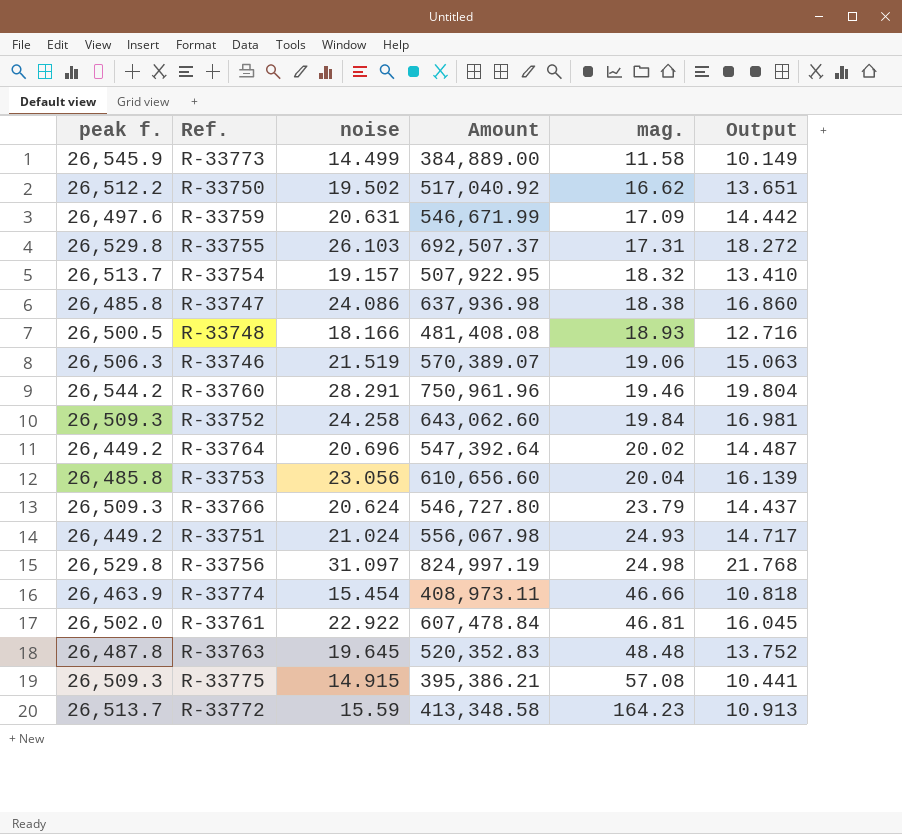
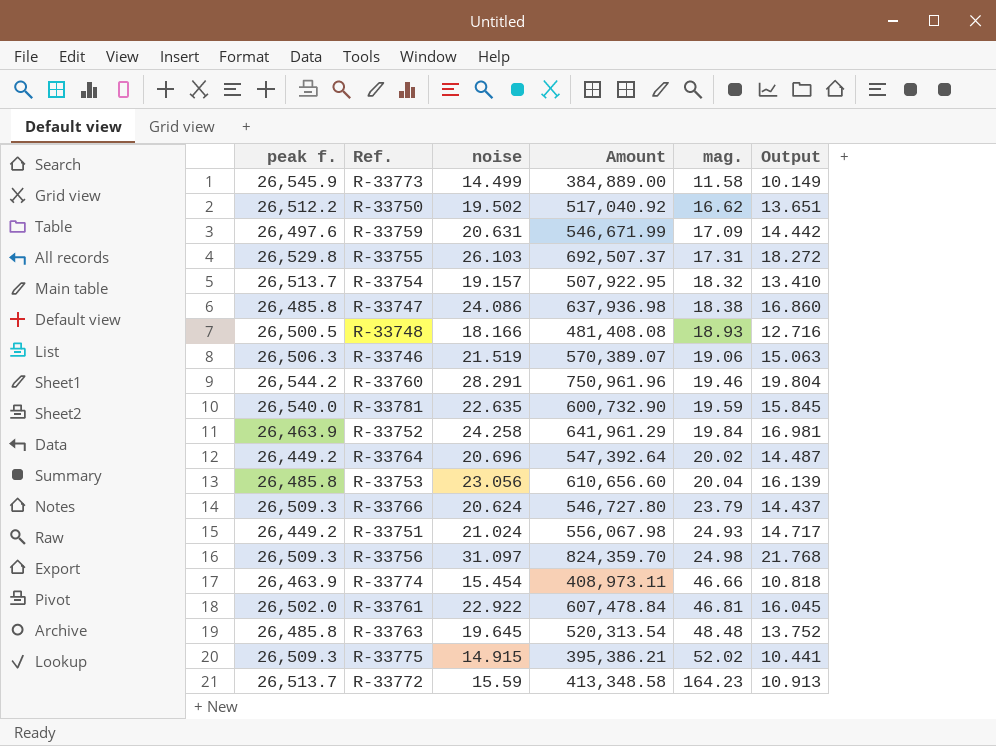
row R-33781: none -> 26,540.0 | 22.635 | 600,732.90 | 19.59 | 15.845
R-33752 | peak f.: 26,509.3 -> 26,463.9
R-33752 | Amount: 643,062.60 -> 641,961.29
R-33756 | peak f.: 26,529.8 -> 26,509.3
R-33756 | Amount: 824,997.19 -> 824,359.70
R-33763 | peak f.: 26,487.8 -> 26,485.8
R-33763 | Amount: 520,352.83 -> 520,313.54
R-33775 | mag.: 57.08 -> 52.02

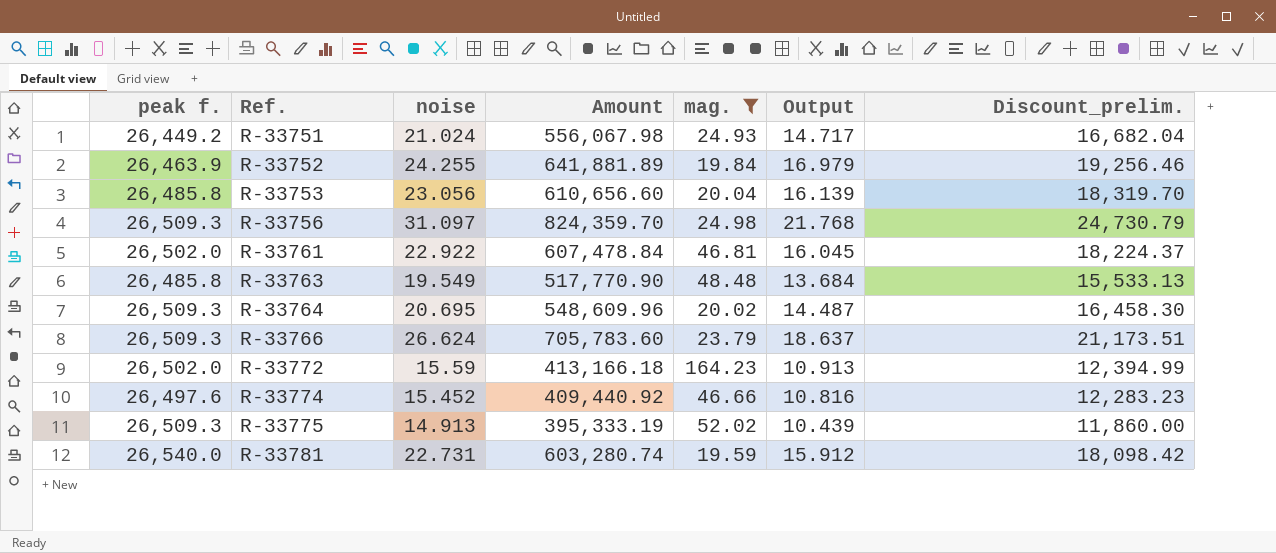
filter: none -> mag. >= 19.59
row order: mag. ascending -> Ref. ascending
column Discount_prelim. | formula: none -> [Amount] * 0.03
R-33752 | noise: 24.258 -> 24.255
R-33752 | Amount: 641,961.29 -> 641,881.89
R-33752 | Output: 16.981 -> 16.979
R-33763 | noise: 19.645 -> 19.549
R-33763 | Amount: 520,313.54 -> 517,770.90
R-33763 | Output: 13.752 -> 13.684
R-33764 | peak f.: 26,449.2 -> 26,509.3
R-33764 | noise: 20.696 -> 20.695
R-33764 | Amount: 547,392.64 -> 548,609.96
R-33766 | noise: 20.624 -> 26.624
R-33766 | Amount: 546,727.80 -> 705,783.60
R-33766 | Output: 14.437 -> 18.637
R-33772 | peak f.: 26,513.7 -> 26,502.0
R-33772 | Amount: 413,348.58 -> 413,166.18
R-33774 | peak f.: 26,463.9 -> 26,497.6
R-33774 | noise: 15.454 -> 15.452
R-33774 | Amount: 408,973.11 -> 409,440.92
R-33774 | Output: 10.818 -> 10.816
R-33775 | noise: 14.915 -> 14.913
R-33775 | Amount: 395,386.21 -> 395,333.19
R-33775 | Output: 10.441 -> 10.439
R-33781 | noise: 22.635 -> 22.731
R-33781 | Amount: 600,732.90 -> 603,280.74
R-33781 | Output: 15.845 -> 15.912

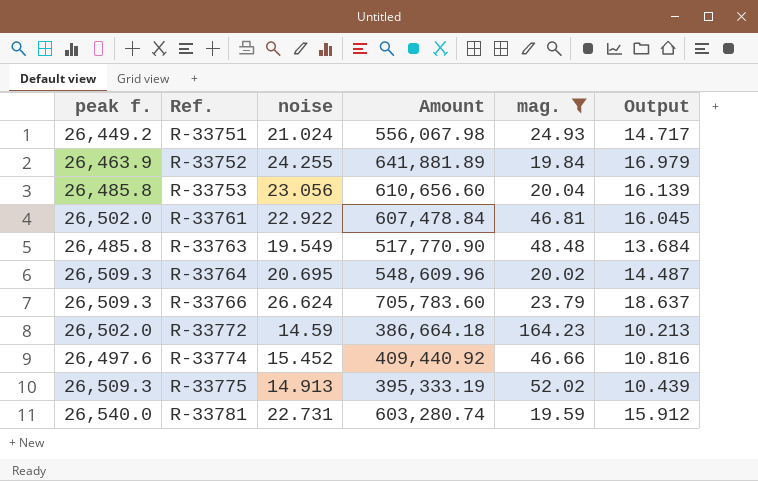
column Discount_prelim. | formula: [Amount] * 0.03 -> none
row R-33756: 26,509.3 | 31.097 | 824,359.70 | 24.98 | 21.768 | 24,730.79 -> none
R-33772 | noise: 15.59 -> 14.59
R-33772 | Amount: 413,166.18 -> 386,664.18
R-33772 | Output: 10.913 -> 10.213

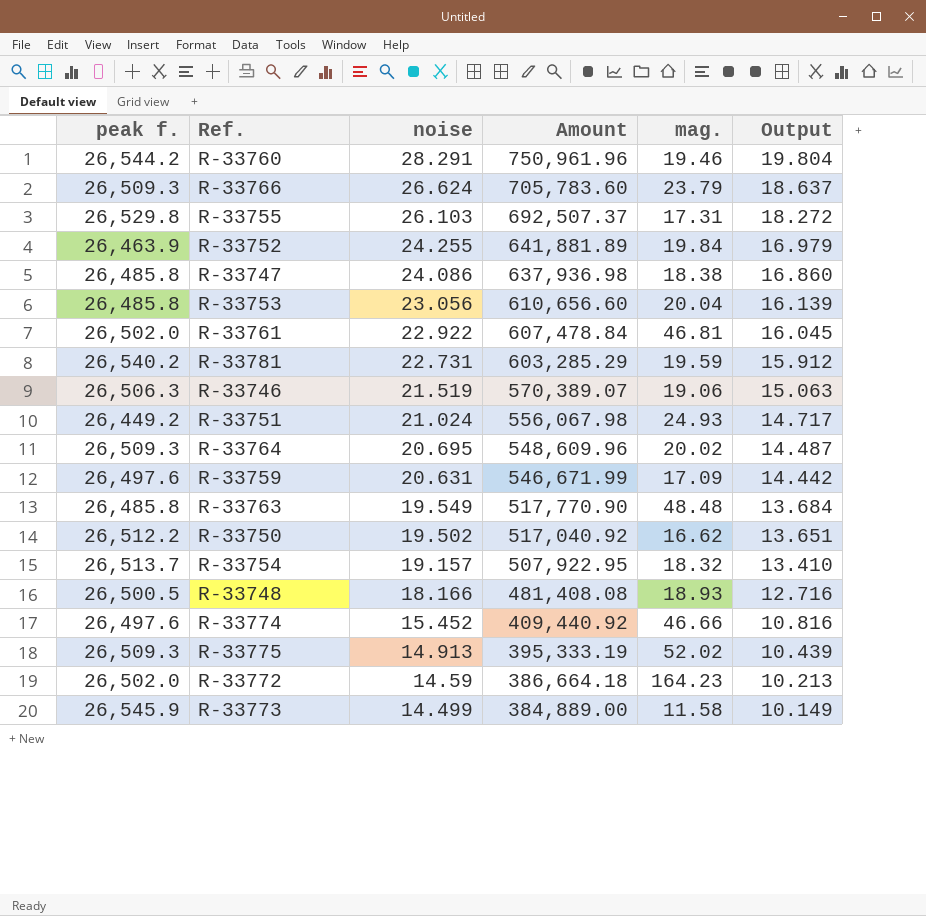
filter: mag. >= 19.59 -> none
row order: Ref. ascending -> noise descending
R-33781 | peak f.: 26,540.0 -> 26,540.2
R-33781 | Amount: 603,280.74 -> 603,285.29

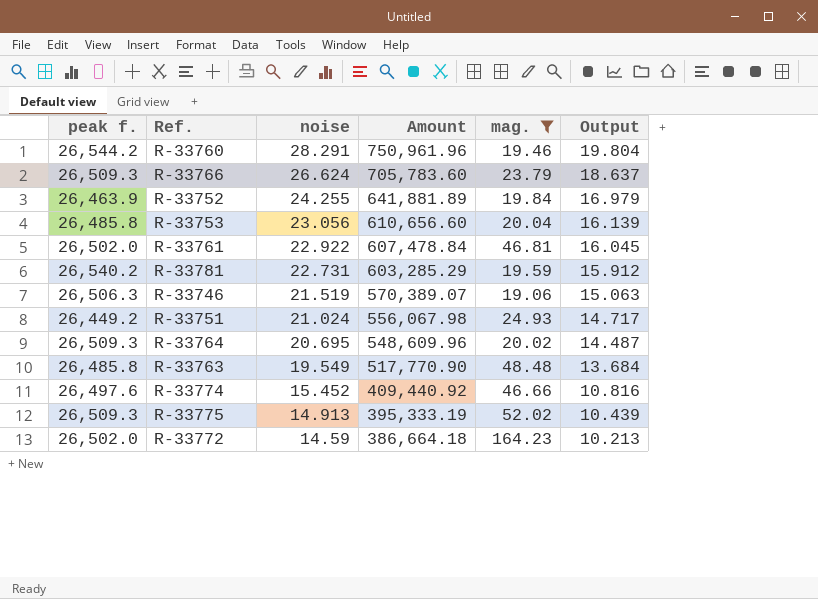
filter: none -> mag. >= 19.06

